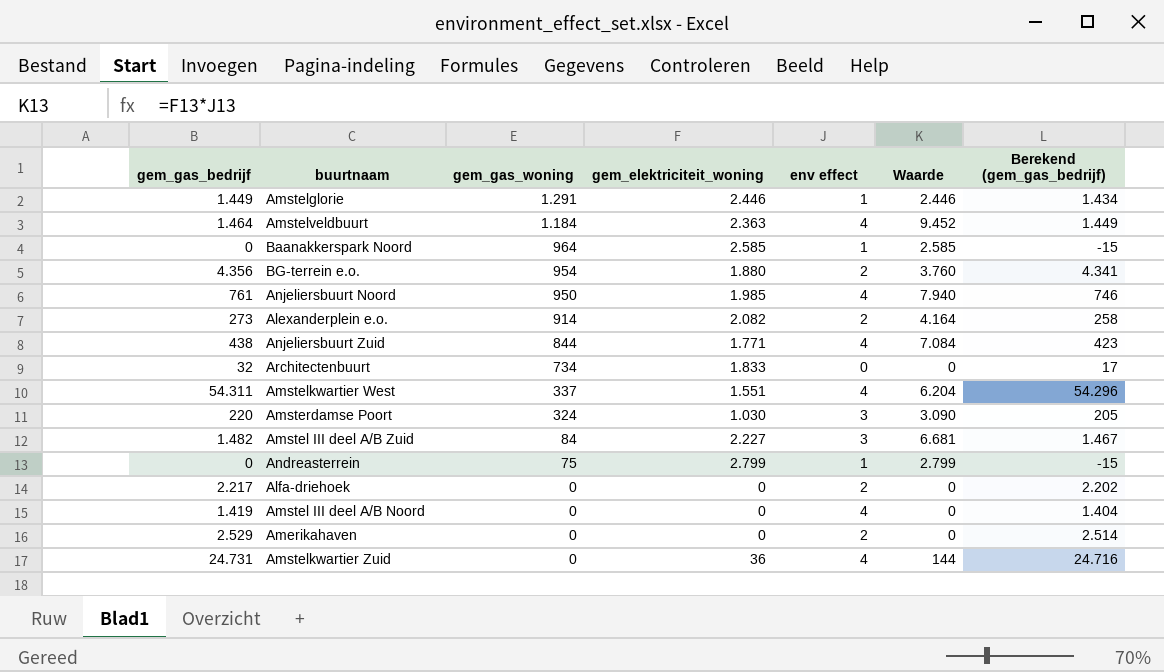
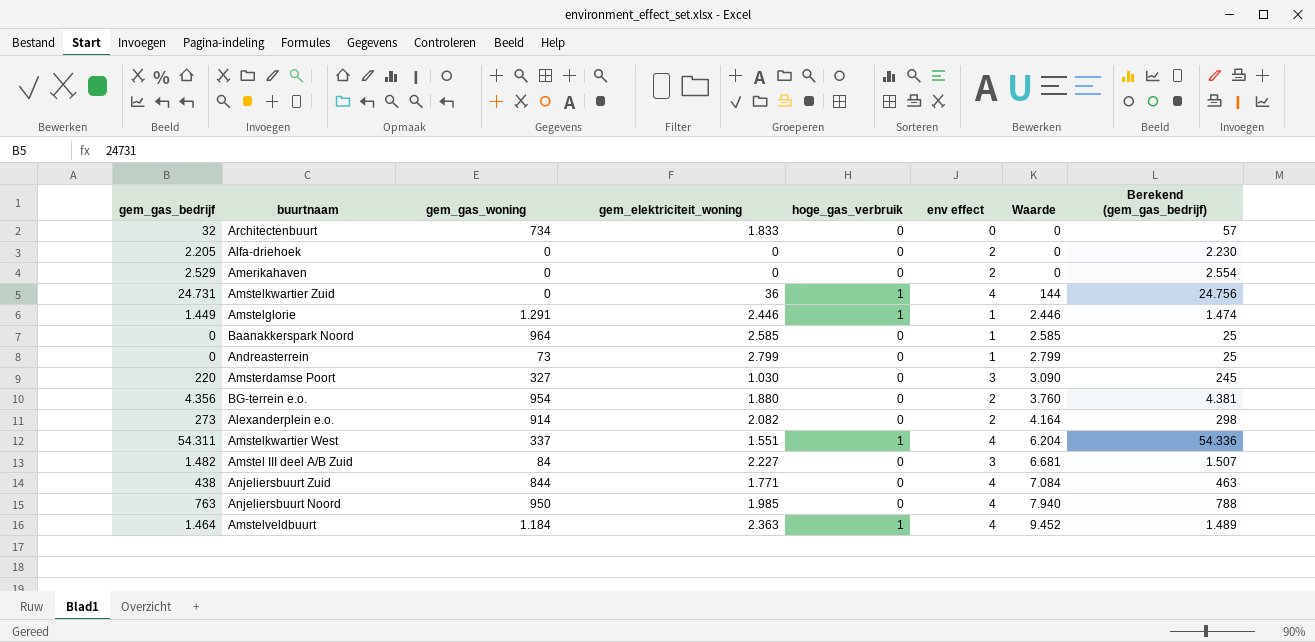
row order: gem_gas_woning descending -> Waarde ascending
column hoge_gas_verbruik | position: none -> 5
column Berekend (gem_gas_bedrijf) | formula: [gem_gas_bedrijf] - 15 -> [gem_gas_bedrijf] + 25
row Amstel III deel A/B Noord: 1.419 | 0 | 0 | 4 | 0 | 1.404 -> none
Alfa-driehoek | gem_gas_bedrijf: 2.217 -> 2.205
Andreasterrein | gem_gas_woning: 75 -> 73
Amsterdamse Poort | gem_gas_woning: 324 -> 327
Anjeliersbuurt Noord | gem_gas_bedrijf: 761 -> 763

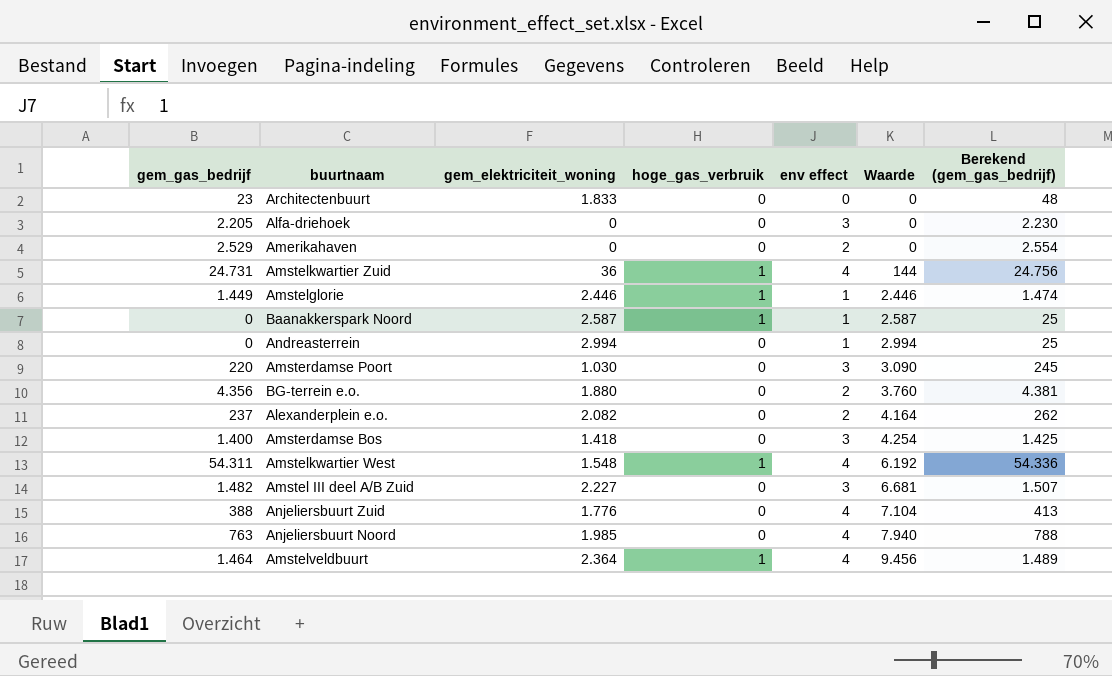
column gem_gas_woning | position: 3 -> none
Architectenbuurt | gem_gas_bedrijf: 32 -> 23
Architectenbuurt | Berekend (gem_gas_bedrijf): 57 -> 48
Alfa-driehoek | env effect: 2 -> 3
Baanakkerspark Noord | gem_elektriciteit_woning: 2.585 -> 2.587
Baanakkerspark Noord | hoge_gas_verbruik: 0 -> 1
Baanakkerspark Noord | Waarde: 2.585 -> 2.587
Andreasterrein | gem_elektriciteit_woning: 2.799 -> 2.994
Andreasterrein | Waarde: 2.799 -> 2.994
Alexanderplein e.o. | gem_gas_bedrijf: 273 -> 237
Alexanderplein e.o. | Berekend (gem_gas_bedrijf): 298 -> 262
row Amsterdamse Bos: none -> 1.400 | 1.418 | 0 | 3 | 4.254 | 1.425
Amstelkwartier West | gem_elektriciteit_woning: 1.551 -> 1.548
Amstelkwartier West | Waarde: 6.204 -> 6.192
Anjeliersbuurt Zuid | gem_gas_bedrijf: 438 -> 388
Anjeliersbuurt Zuid | gem_elektriciteit_woning: 1.771 -> 1.776
Anjeliersbuurt Zuid | Waarde: 7.084 -> 7.104
Anjeliersbuurt Zuid | Berekend (gem_gas_bedrijf): 463 -> 413
Amstelveldbuurt | gem_elektriciteit_woning: 2.363 -> 2.364
Amstelveldbuurt | Waarde: 9.452 -> 9.456

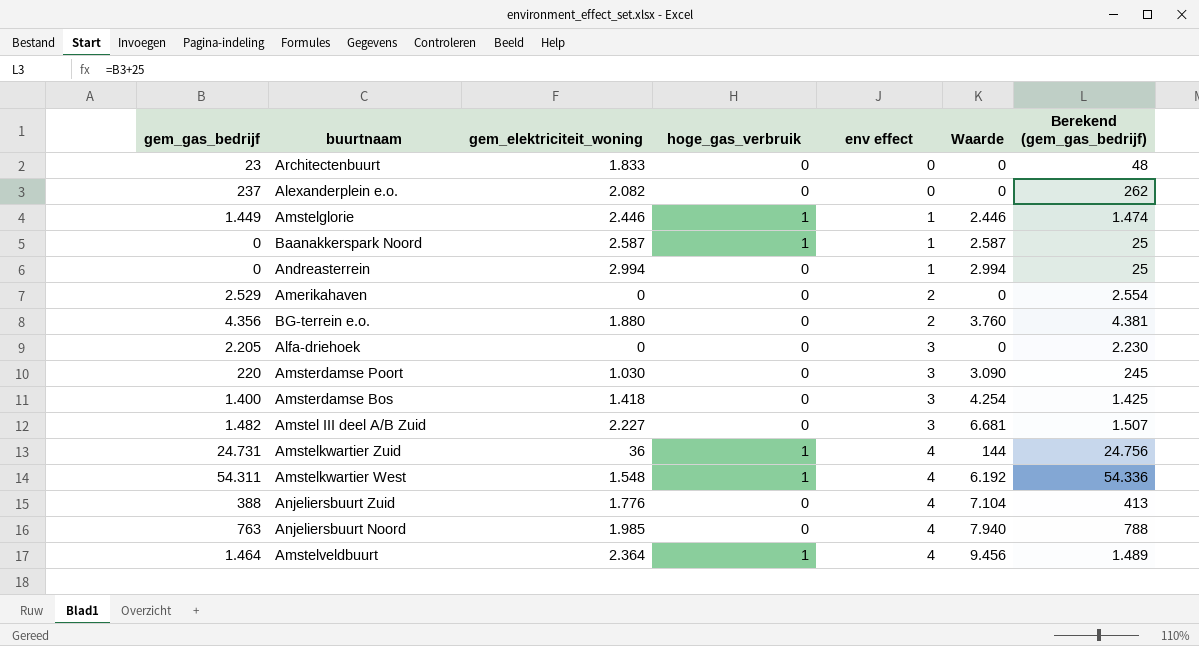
row order: Waarde ascending -> env effect ascending
Alexanderplein e.o. | env effect: 2 -> 0
Alexanderplein e.o. | Waarde: 4.164 -> 0

